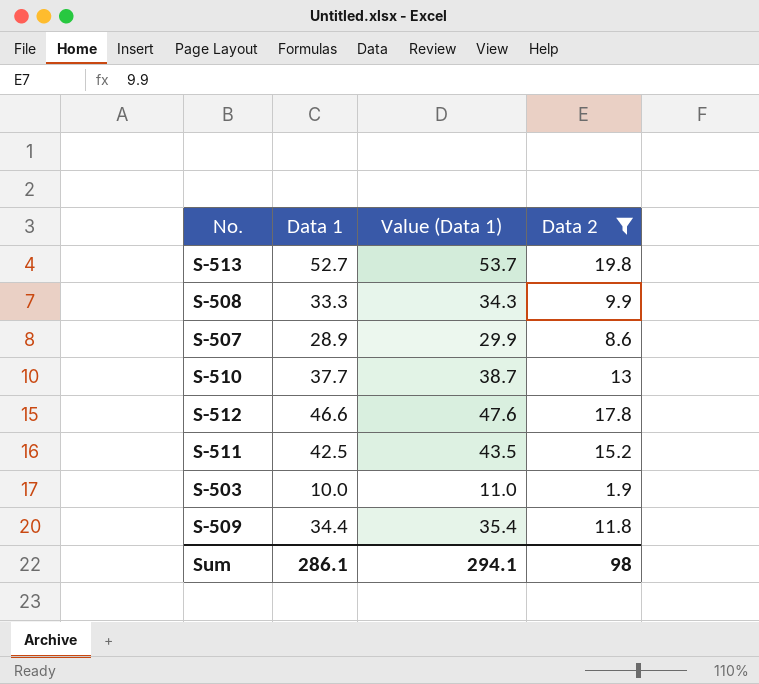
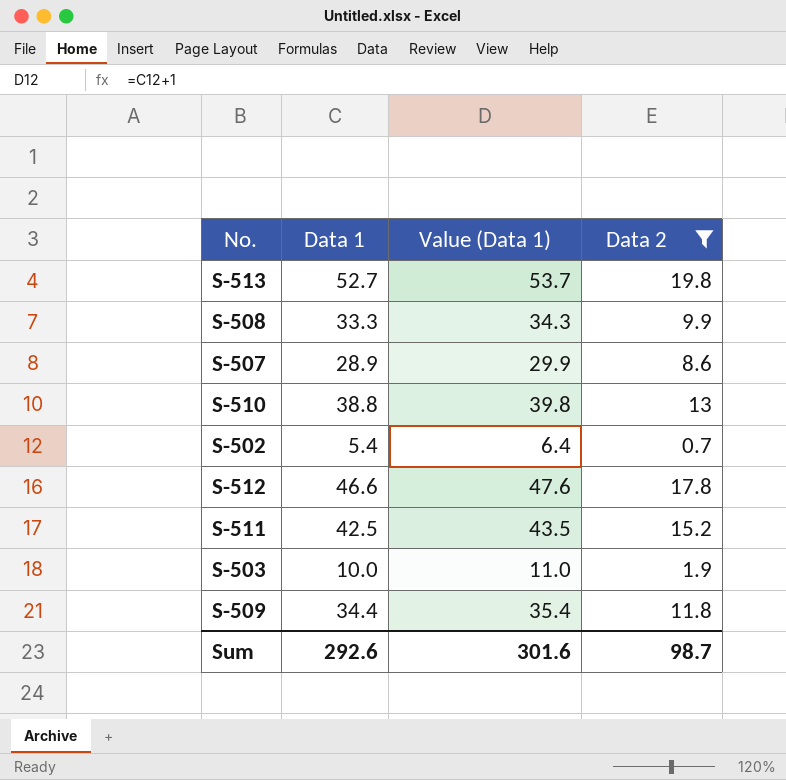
S-510 | Data 1: 37.7 -> 38.8
S-510 | Value (Data 1): 38.7 -> 39.8
row S-502: none -> 5.4 | 6.4 | 0.7
Sum | Data 1: 286.1 -> 292.6
Sum | Value (Data 1): 294.1 -> 301.6
Sum | Data 2: 98 -> 98.7

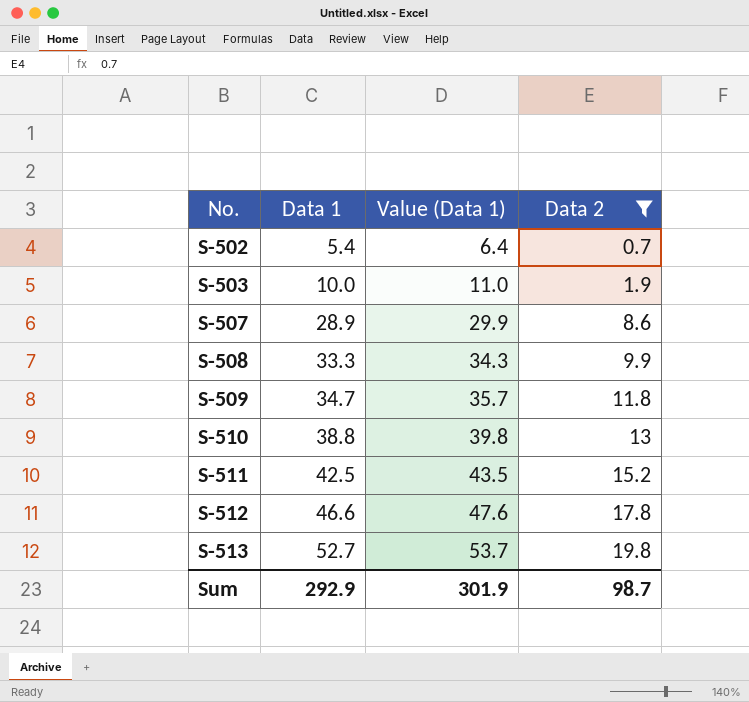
row order: none -> No. ascending
S-509 | Data 1: 34.4 -> 34.7
S-509 | Value (Data 1): 35.4 -> 35.7
Sum | Data 1: 292.6 -> 292.9
Sum | Value (Data 1): 301.6 -> 301.9

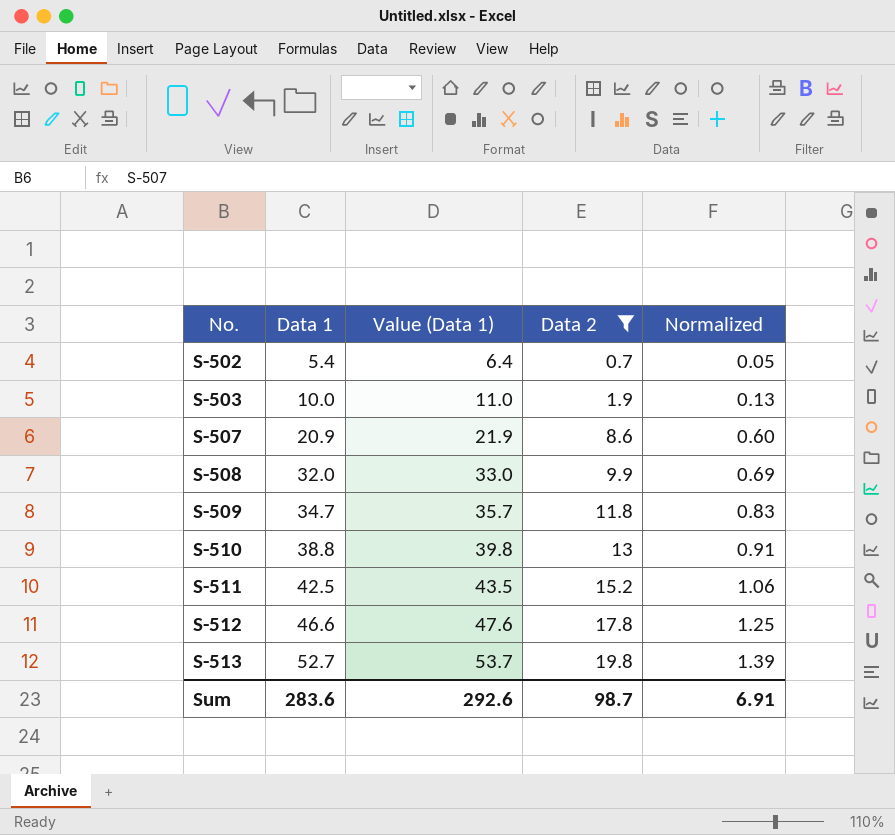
column Normalized | formula: none -> [Data 2] * 0.07
S-507 | Data 1: 28.9 -> 20.9
S-507 | Value (Data 1): 29.9 -> 21.9
S-508 | Data 1: 33.3 -> 32.0
S-508 | Value (Data 1): 34.3 -> 33.0
Sum | Data 1: 292.9 -> 283.6
Sum | Value (Data 1): 301.9 -> 292.6

